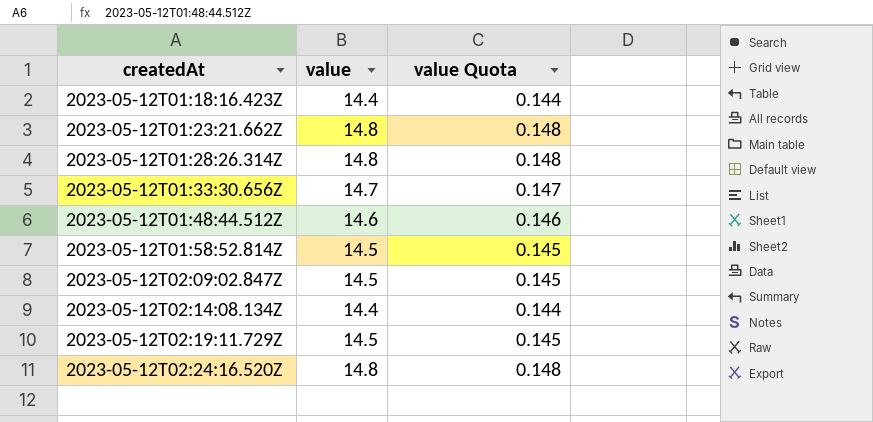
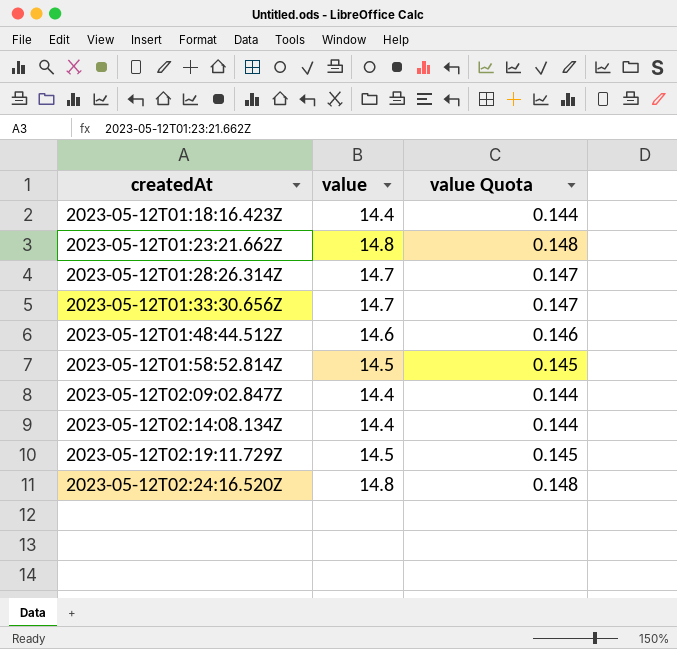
2023-05-12T01:28:26.314Z | value: 14.8 -> 14.7
2023-05-12T01:28:26.314Z | value Quota: 0.148 -> 0.147
2023-05-12T02:09:02.847Z | value: 14.5 -> 14.4
2023-05-12T02:09:02.847Z | value Quota: 0.145 -> 0.144

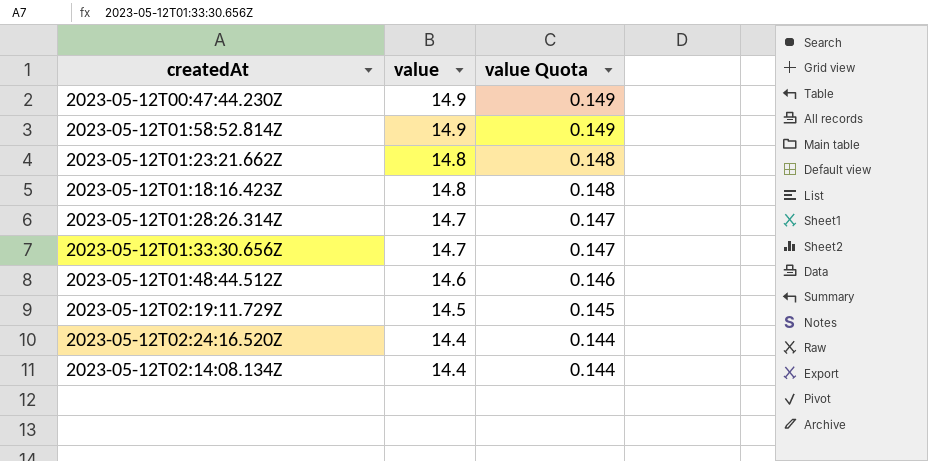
row order: createdAt ascending -> value descending
row 2023-05-12T02:09:02.847Z: 14.4 | 0.144 -> none
row 2023-05-12T00:47:44.230Z: none -> 14.9 | 0.149
2023-05-12T01:58:52.814Z | value: 14.5 -> 14.9
2023-05-12T01:58:52.814Z | value Quota: 0.145 -> 0.149
2023-05-12T01:18:16.423Z | value: 14.4 -> 14.8
2023-05-12T01:18:16.423Z | value Quota: 0.144 -> 0.148
2023-05-12T02:24:16.520Z | value: 14.8 -> 14.4
2023-05-12T02:24:16.520Z | value Quota: 0.148 -> 0.144

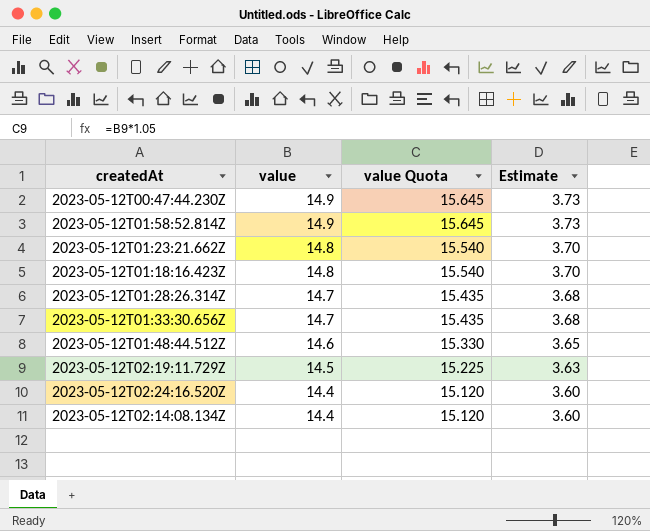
column value Quota | formula: [value] * 0.01 -> [value] * 1.05
column Estimate | formula: none -> [value] * 0.25

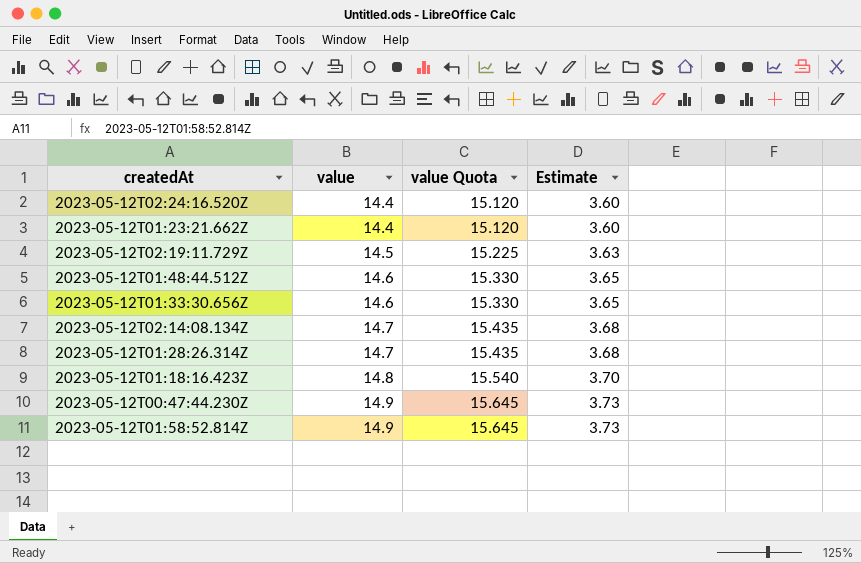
row order: value descending -> value ascending
2023-05-12T01:23:21.662Z | value: 14.8 -> 14.4
2023-05-12T01:23:21.662Z | value Quota: 15.540 -> 15.120
2023-05-12T01:23:21.662Z | Estimate: 3.70 -> 3.60
2023-05-12T01:33:30.656Z | value: 14.7 -> 14.6
2023-05-12T01:33:30.656Z | value Quota: 15.435 -> 15.330
2023-05-12T01:33:30.656Z | Estimate: 3.68 -> 3.65
2023-05-12T02:14:08.134Z | value: 14.4 -> 14.7
2023-05-12T02:14:08.134Z | value Quota: 15.120 -> 15.435
2023-05-12T02:14:08.134Z | Estimate: 3.60 -> 3.68

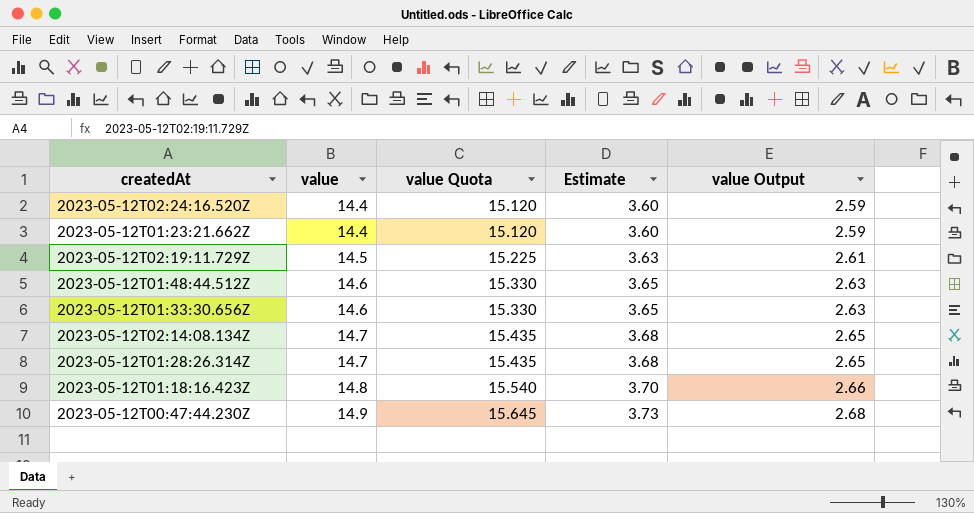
column value Output | formula: none -> [value] * 0.18
row 2023-05-12T01:58:52.814Z: 14.9 | 15.645 | 3.73 -> none

